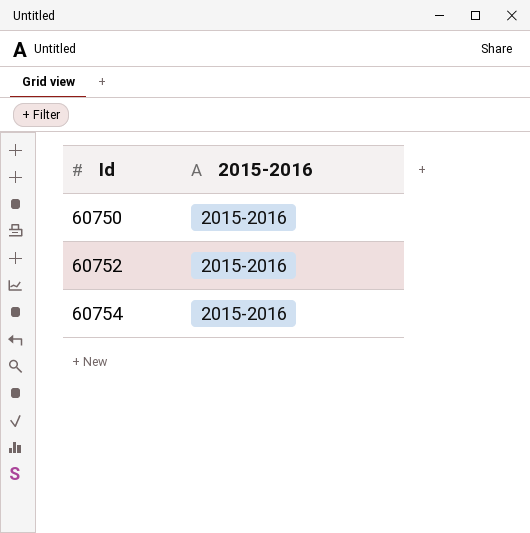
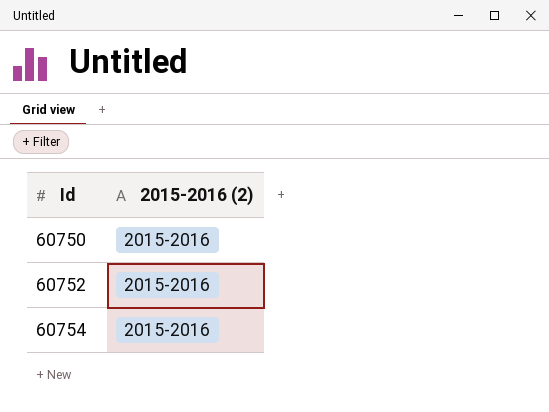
column name: 2015-2016 -> 2015-2016 (2)

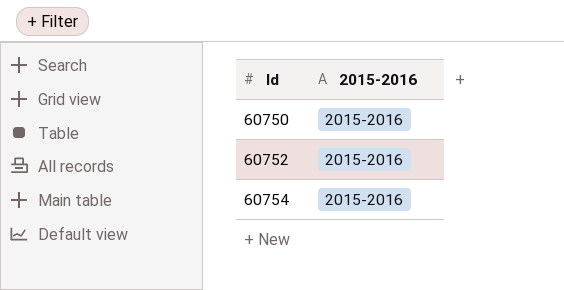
column name: 2015-2016 (2) -> 2015-2016

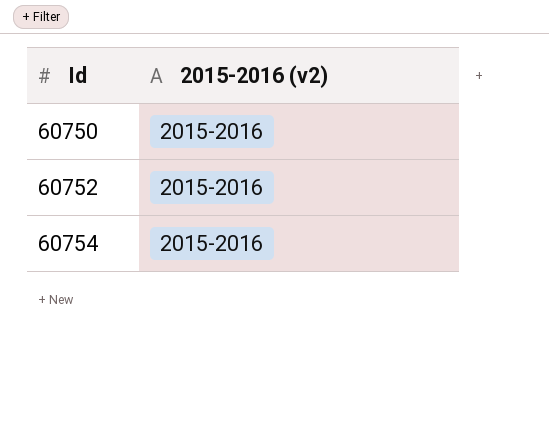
column name: 2015-2016 -> 2015-2016 (v2)

